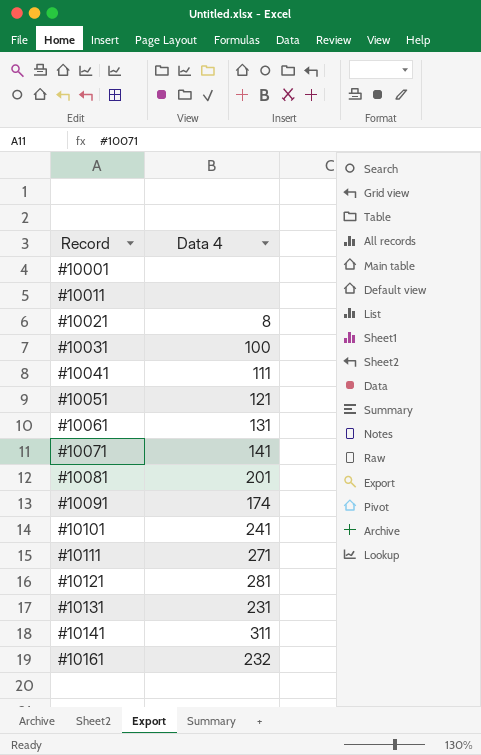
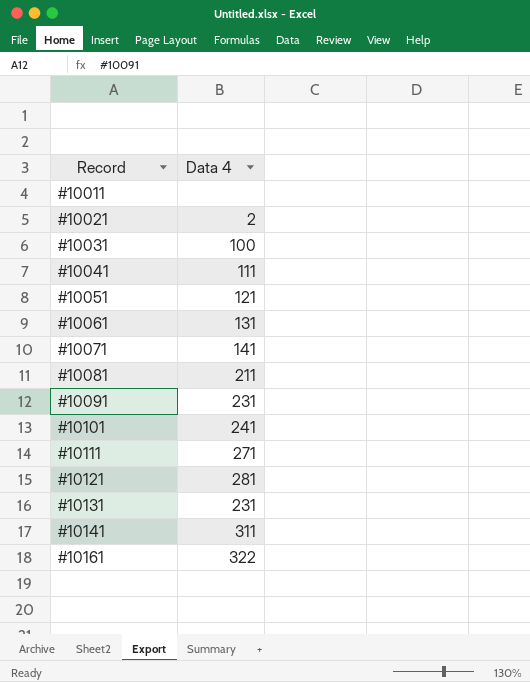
row #10001: none -> none
#10021 | Data 4: 8 -> 2
#10081 | Data 4: 201 -> 211
#10091 | Data 4: 174 -> 231
#10161 | Data 4: 232 -> 322

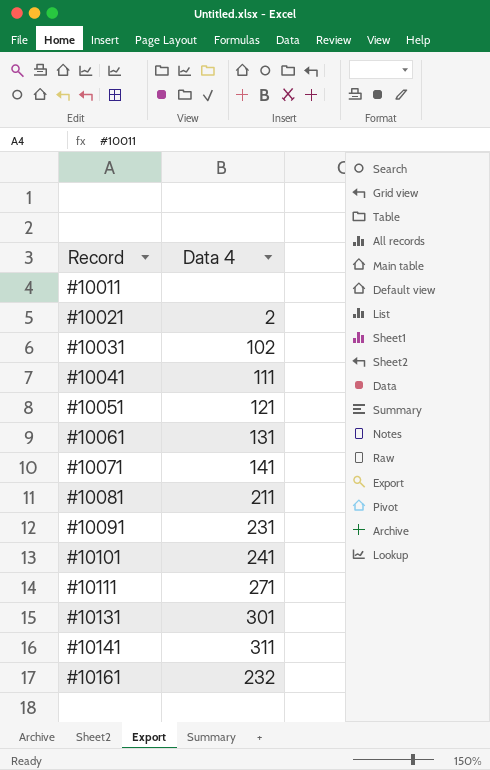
row #10121: 281 -> none
#10031 | Data 4: 100 -> 102
#10131 | Data 4: 231 -> 301
#10161 | Data 4: 322 -> 232

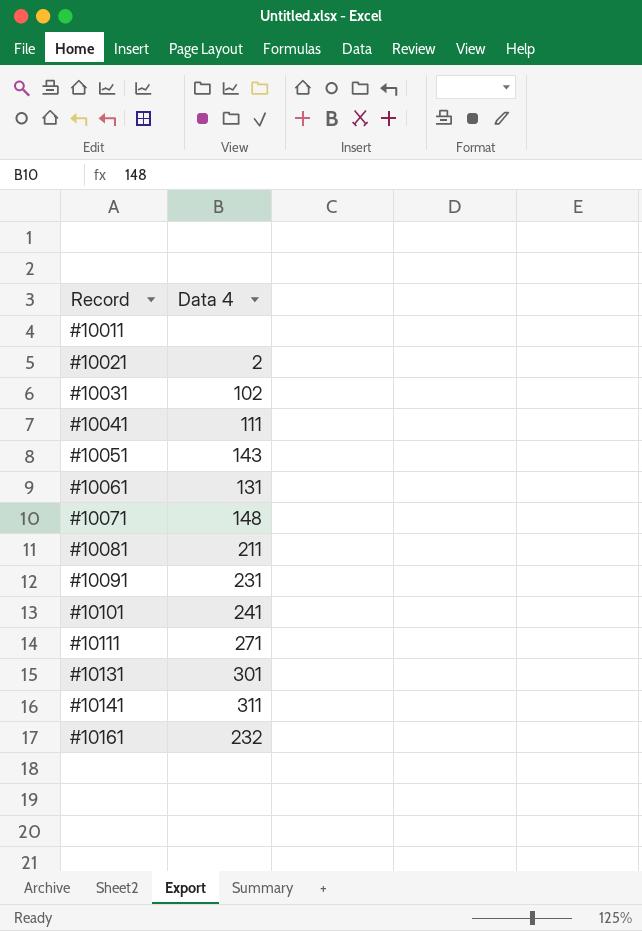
#10051 | Data 4: 121 -> 143
#10071 | Data 4: 141 -> 148

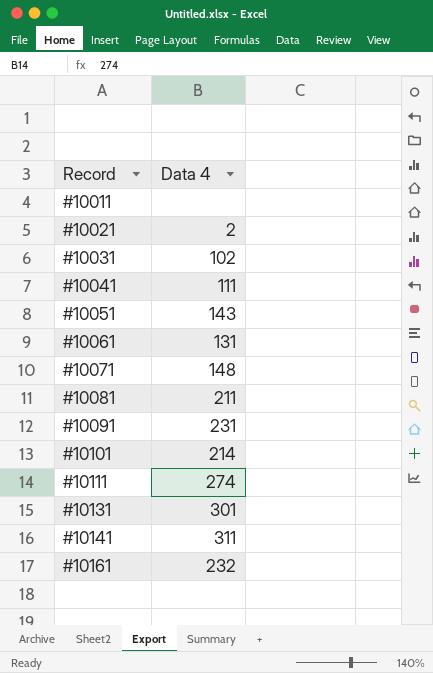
#10101 | Data 4: 241 -> 214
#10111 | Data 4: 271 -> 274

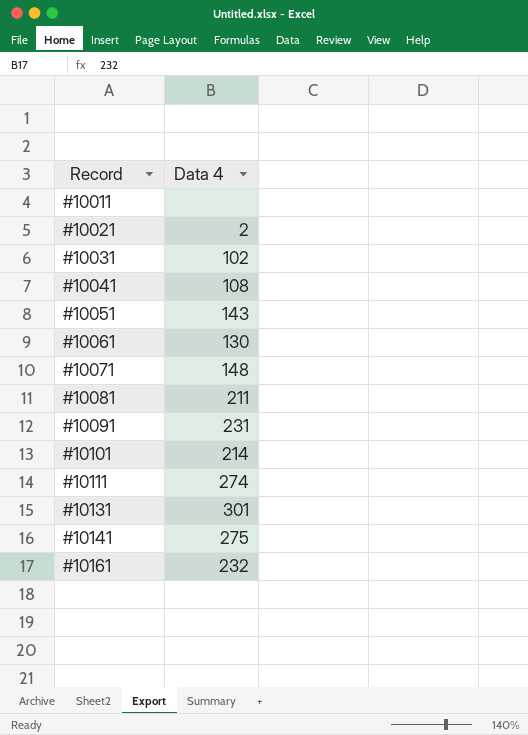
#10041 | Data 4: 111 -> 108
#10061 | Data 4: 131 -> 130
#10141 | Data 4: 311 -> 275

